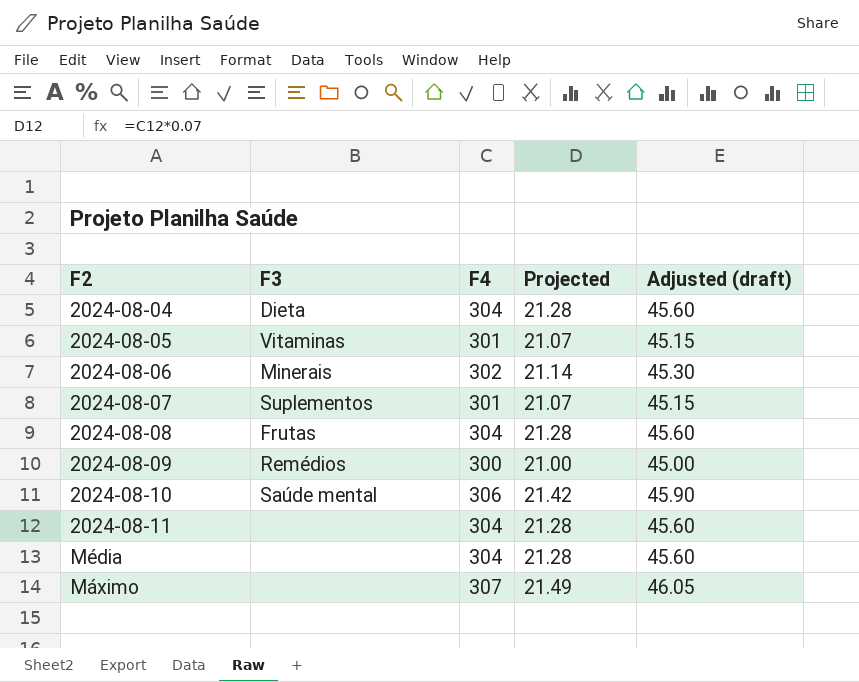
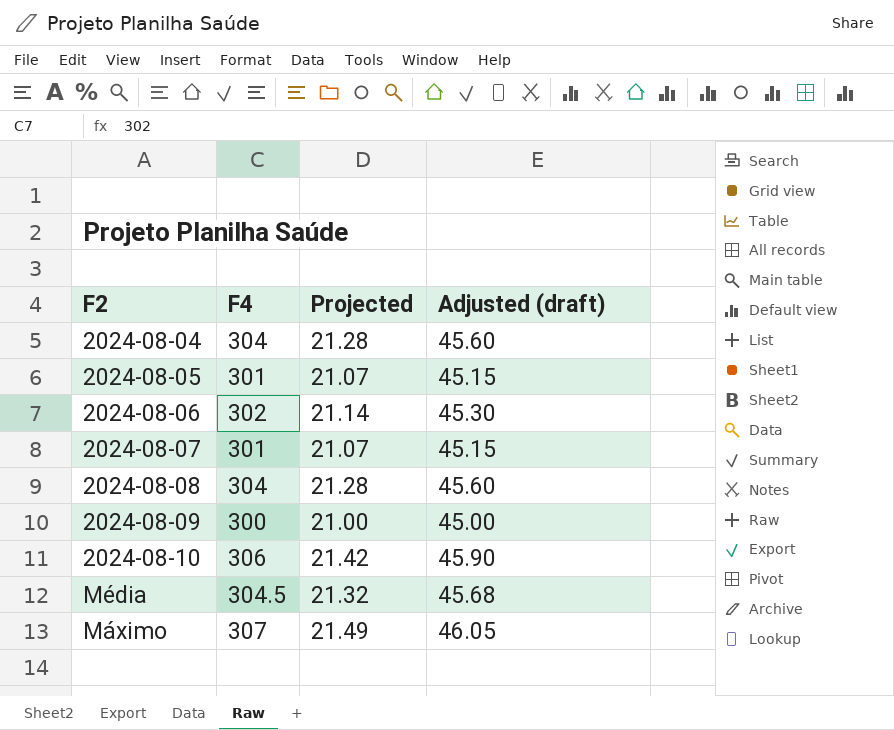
column F3 | position: 2 -> none
row 2024-08-11: none | 304 | 21.28 | 45.60 -> none
Média | F4: 304 -> 304.5
Média | Projected: 21.28 -> 21.32
Média | Adjusted (draft): 45.60 -> 45.68

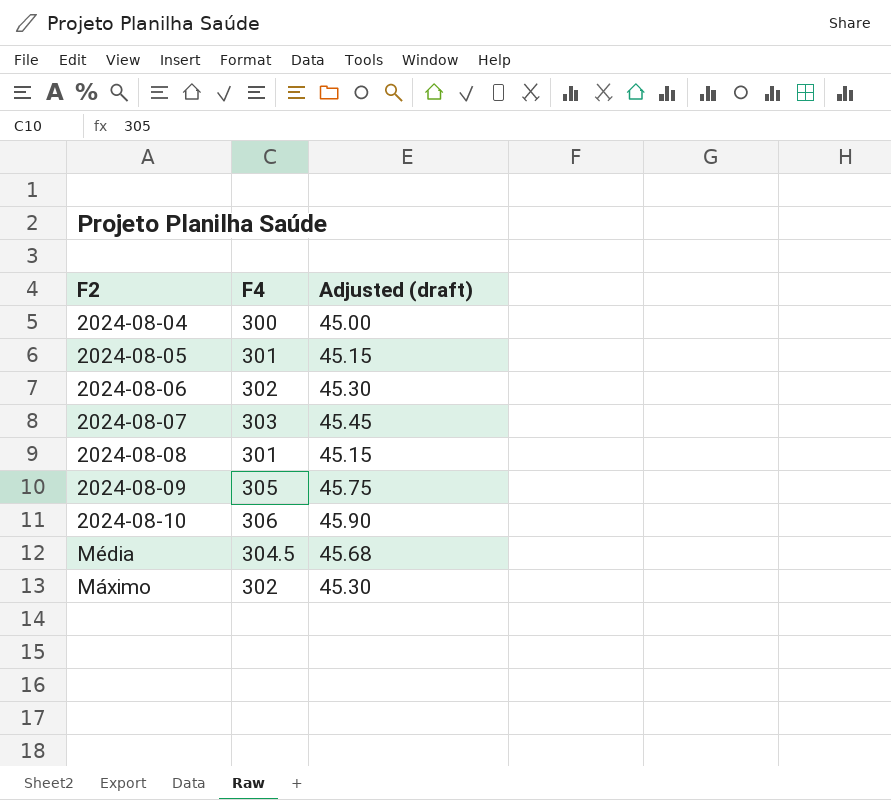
column Projected | formula: [F4] * 0.07 -> none
2024-08-04 | F4: 304 -> 300
2024-08-04 | Adjusted (draft): 45.60 -> 45.00
2024-08-07 | F4: 301 -> 303
2024-08-07 | Adjusted (draft): 45.15 -> 45.45
2024-08-08 | F4: 304 -> 301
2024-08-08 | Adjusted (draft): 45.60 -> 45.15
2024-08-09 | F4: 300 -> 305
2024-08-09 | Adjusted (draft): 45.00 -> 45.75
Máximo | F4: 307 -> 302
Máximo | Adjusted (draft): 46.05 -> 45.30

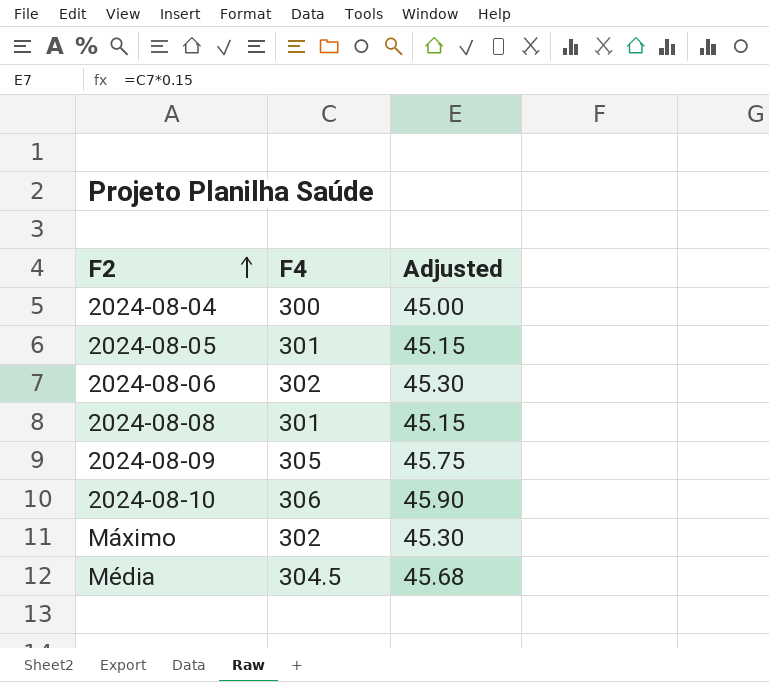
row order: none -> F2 ascending
column name: Adjusted (draft) -> Adjusted
row 2024-08-07: 303 | 45.45 -> none

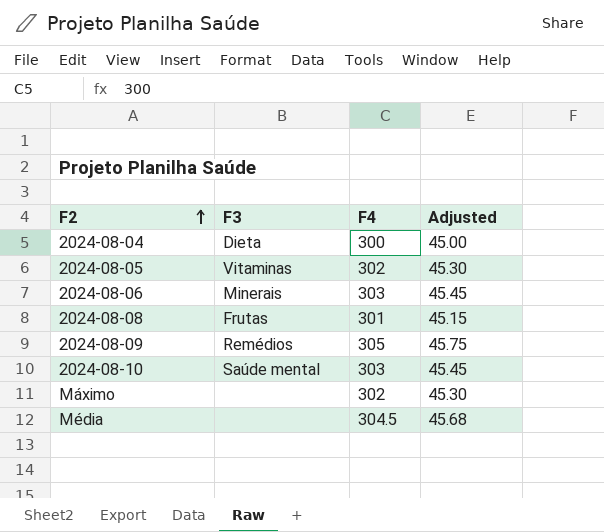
column F3 | position: none -> 2
2024-08-05 | F4: 301 -> 302
2024-08-05 | Adjusted: 45.15 -> 45.30
2024-08-06 | F4: 302 -> 303
2024-08-06 | Adjusted: 45.30 -> 45.45
2024-08-10 | F4: 306 -> 303
2024-08-10 | Adjusted: 45.90 -> 45.45

